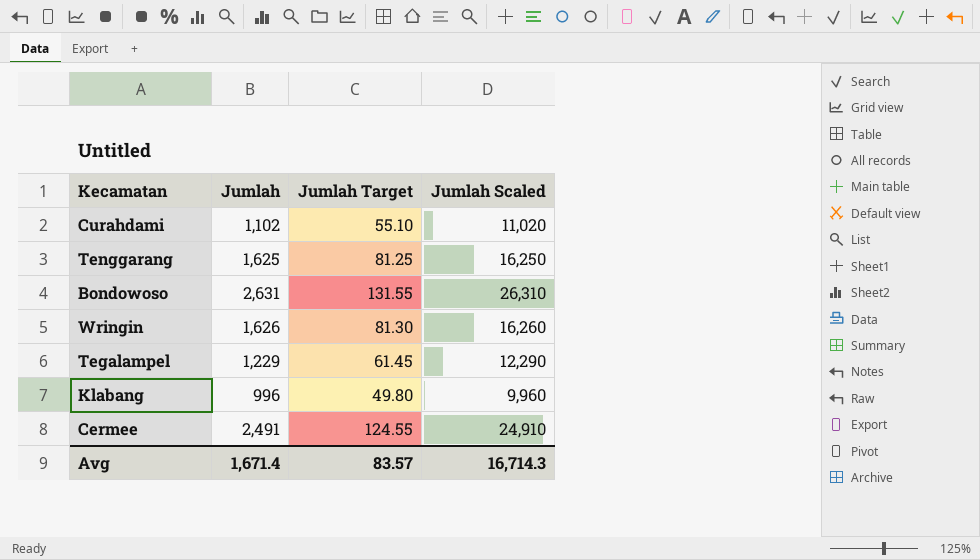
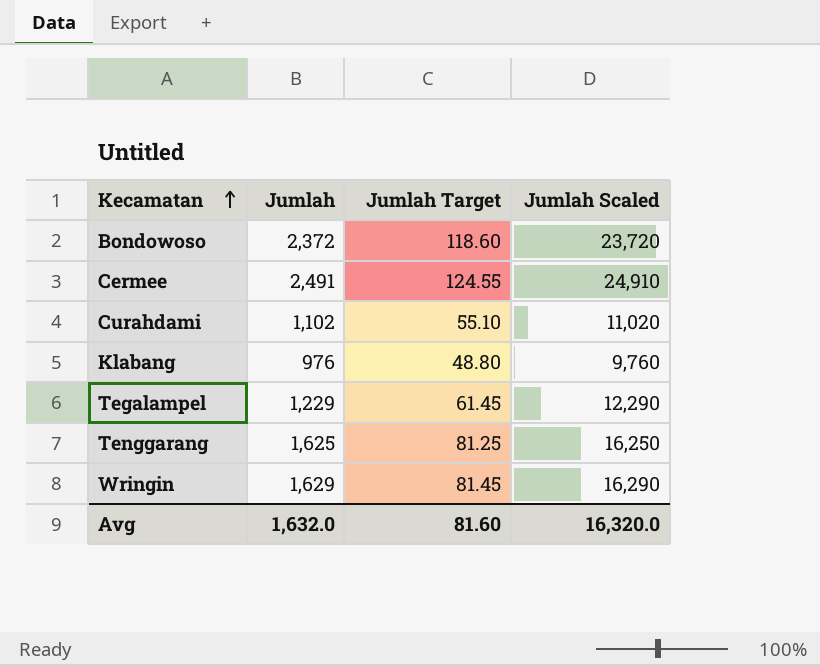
row order: none -> Kecamatan ascending
Bondowoso | Jumlah: 2,631 -> 2,372
Bondowoso | Jumlah Target: 131.55 -> 118.60
Bondowoso | Jumlah Scaled: 26,310 -> 23,720
Klabang | Jumlah: 996 -> 976
Klabang | Jumlah Target: 49.80 -> 48.80
Klabang | Jumlah Scaled: 9,960 -> 9,760
Wringin | Jumlah: 1,626 -> 1,629
Wringin | Jumlah Target: 81.30 -> 81.45
Wringin | Jumlah Scaled: 16,260 -> 16,290
Avg | Jumlah: 1,671.4 -> 1,632.0
Avg | Jumlah Target: 83.57 -> 81.60
Avg | Jumlah Scaled: 16,714.3 -> 16,320.0

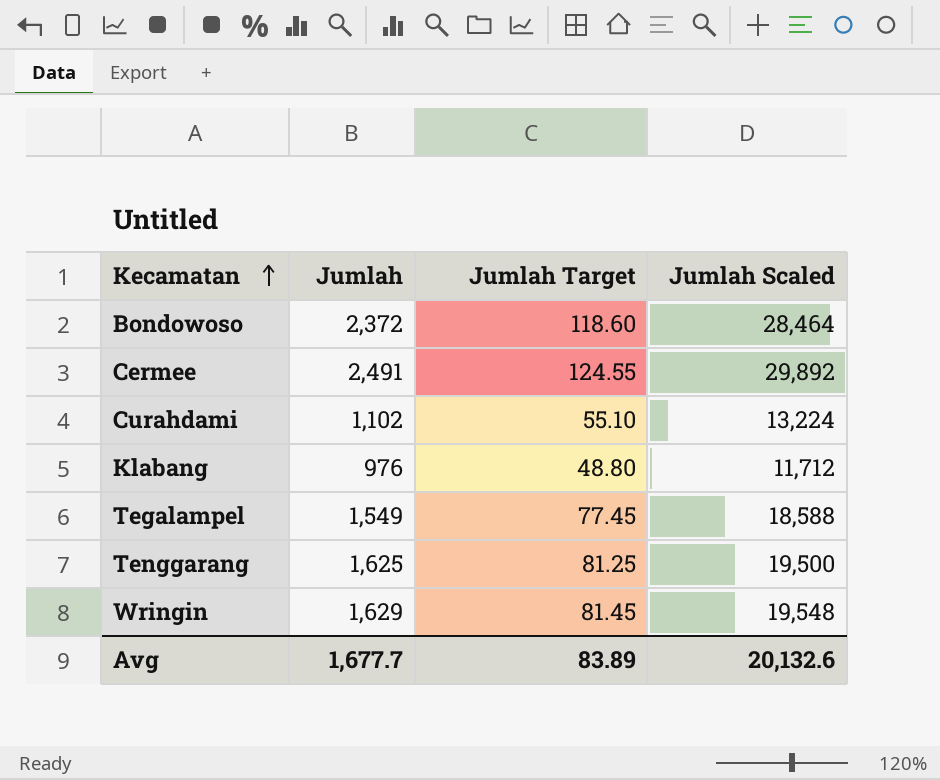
column Jumlah Scaled | formula: [Jumlah] * 10 -> [Jumlah] * 12
Tegalampel | Jumlah: 1,229 -> 1,549
Tegalampel | Jumlah Target: 61.45 -> 77.45
Avg | Jumlah: 1,632.0 -> 1,677.7
Avg | Jumlah Target: 81.60 -> 83.89
Avg | Jumlah Scaled: 16,320.0 -> 20,132.6

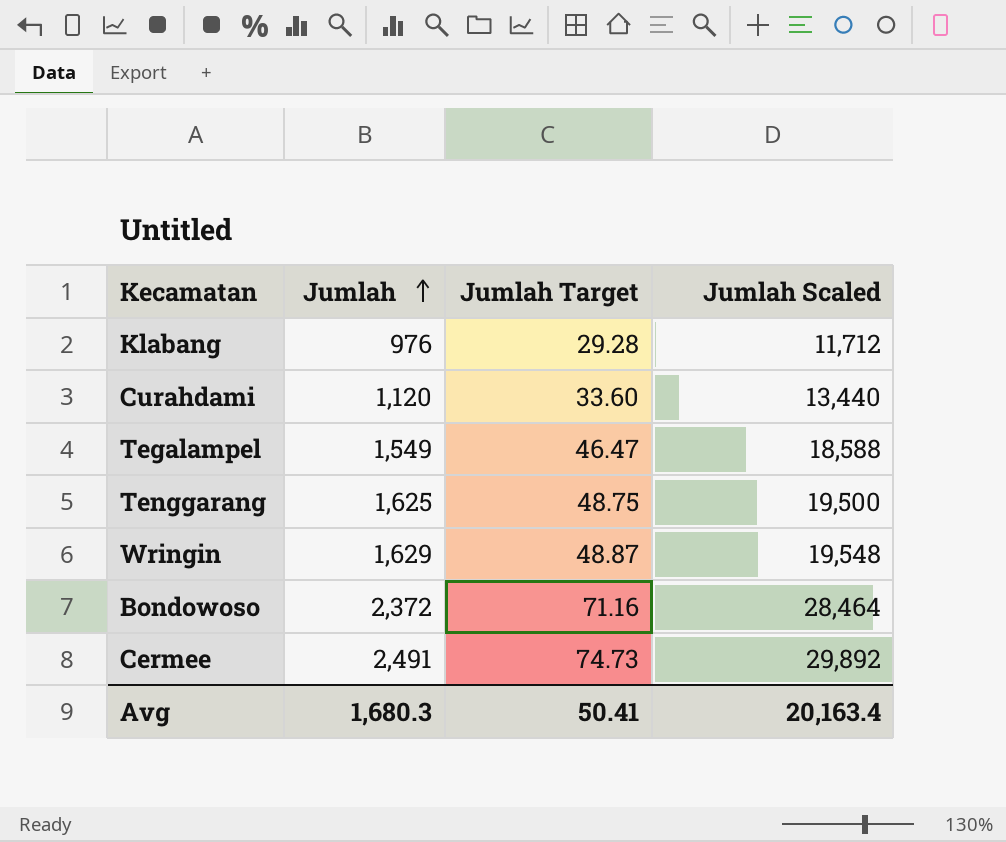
row order: Kecamatan ascending -> Jumlah ascending
column Jumlah Target | formula: [Jumlah] * 0.05 -> [Jumlah] * 0.03
Curahdami | Jumlah: 1,102 -> 1,120
Curahdami | Jumlah Scaled: 13,224 -> 13,440
Avg | Jumlah: 1,677.7 -> 1,680.3
Avg | Jumlah Target: 83.89 -> 50.41
Avg | Jumlah Scaled: 20,132.6 -> 20,163.4

